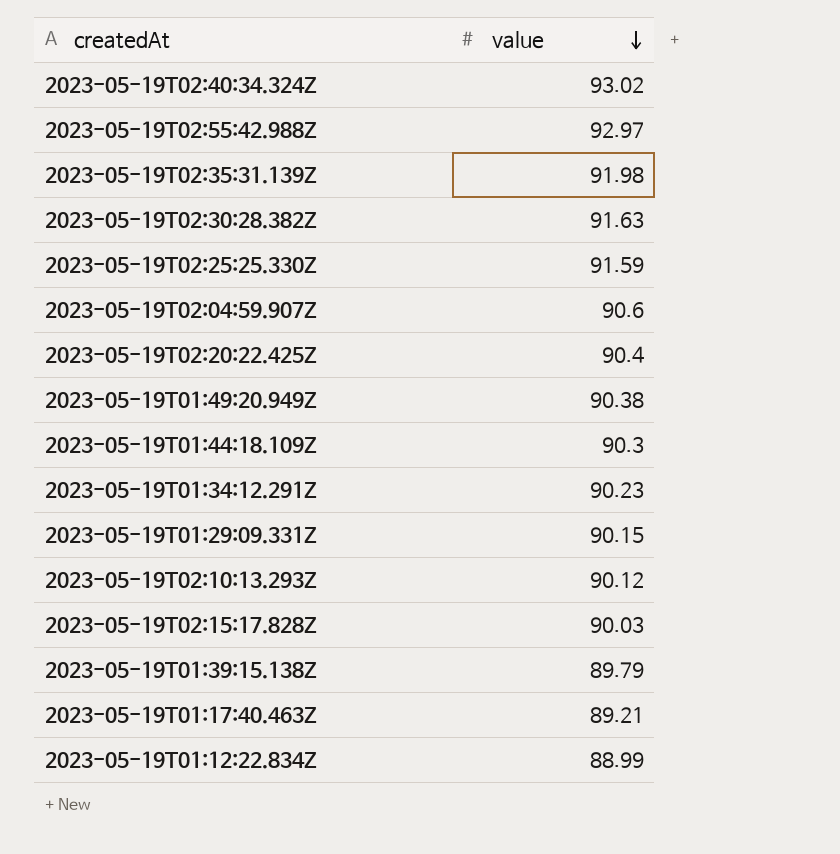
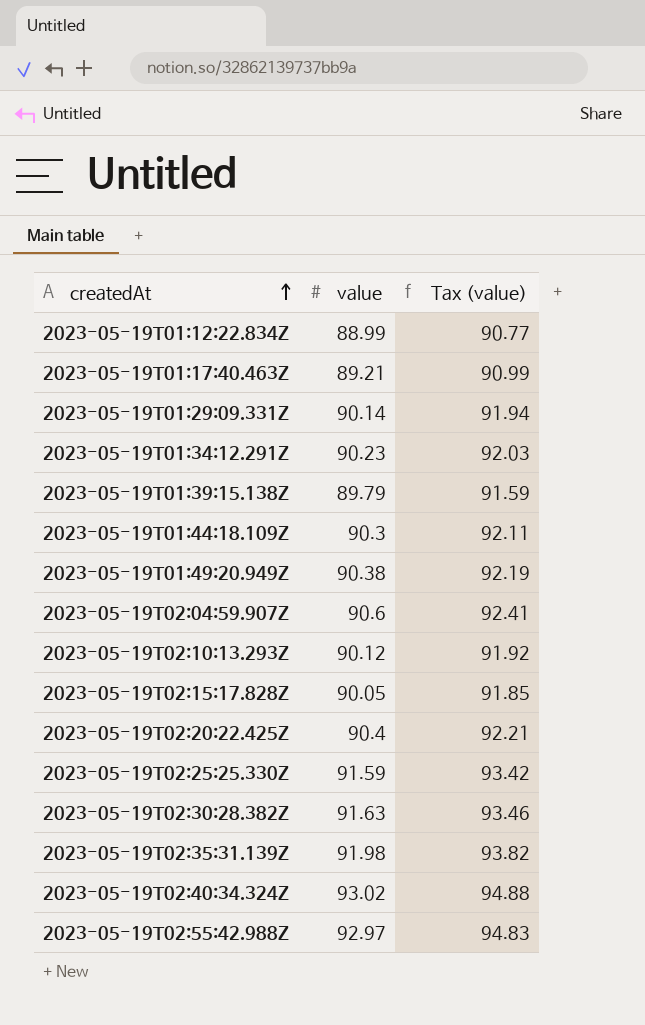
row order: value descending -> createdAt ascending
column Tax (value) | formula: none -> [value] * 1.02
2023-05-19T01:29:09.331Z | value: 90.15 -> 90.14
2023-05-19T02:15:17.828Z | value: 90.03 -> 90.05

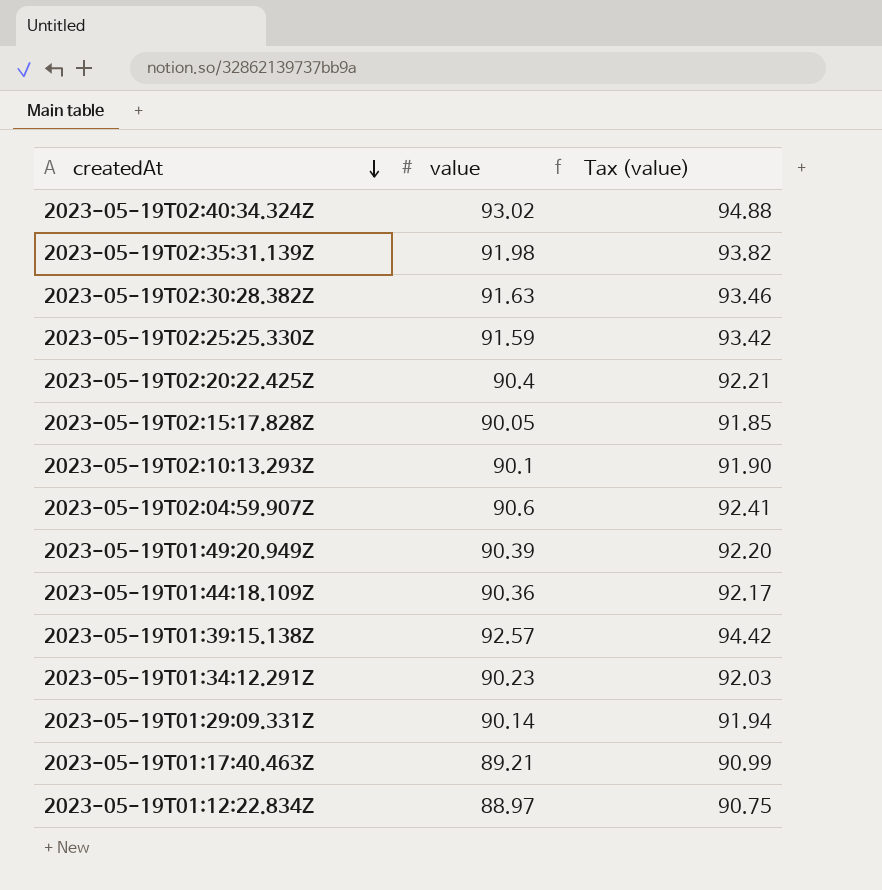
row order: createdAt ascending -> createdAt descending
row 2023-05-19T02:55:42.988Z: 92.97 | 94.83 -> none
2023-05-19T02:10:13.293Z | value: 90.12 -> 90.1
2023-05-19T02:10:13.293Z | Tax (value): 91.92 -> 91.90
2023-05-19T01:49:20.949Z | value: 90.38 -> 90.39
2023-05-19T01:49:20.949Z | Tax (value): 92.19 -> 92.20
2023-05-19T01:44:18.109Z | value: 90.3 -> 90.36
2023-05-19T01:44:18.109Z | Tax (value): 92.11 -> 92.17
2023-05-19T01:39:15.138Z | value: 89.79 -> 92.57
2023-05-19T01:39:15.138Z | Tax (value): 91.59 -> 94.42
2023-05-19T01:12:22.834Z | value: 88.99 -> 88.97
2023-05-19T01:12:22.834Z | Tax (value): 90.77 -> 90.75

